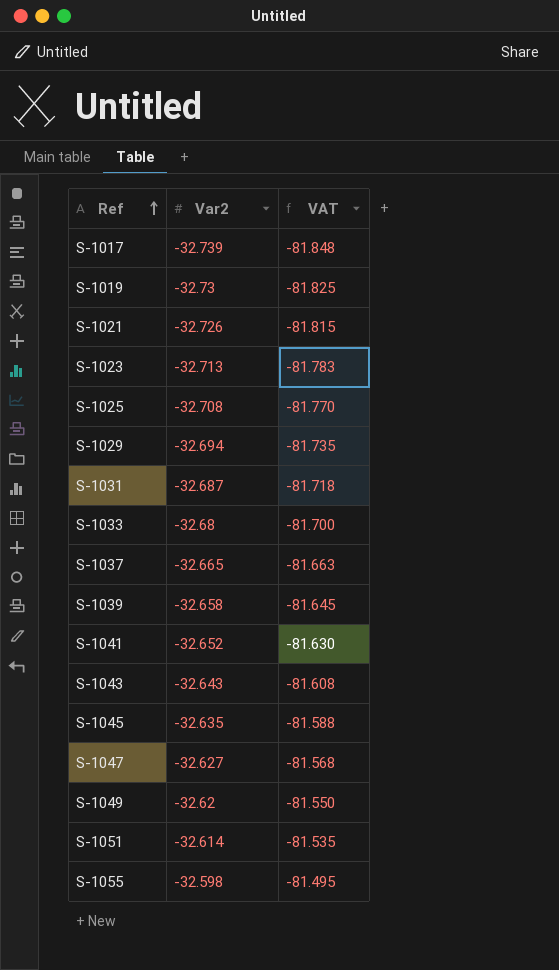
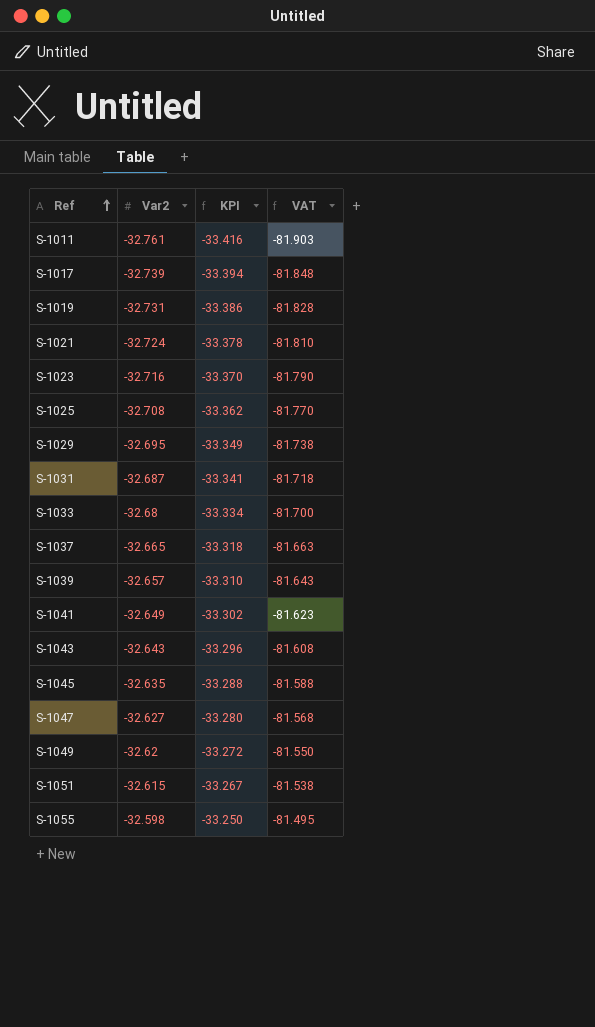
column KPI | formula: none -> [Var2] * 1.02
row S-1011: none -> -32.761 | -33.416 | -81.903
S-1019 | Var2: -32.73 -> -32.731
S-1019 | VAT: -81.825 -> -81.828
S-1021 | Var2: -32.726 -> -32.724
S-1021 | VAT: -81.815 -> -81.810
S-1023 | Var2: -32.713 -> -32.716
S-1023 | VAT: -81.783 -> -81.790
S-1029 | Var2: -32.694 -> -32.695
S-1029 | VAT: -81.735 -> -81.738
S-1039 | Var2: -32.658 -> -32.657
S-1039 | VAT: -81.645 -> -81.643
S-1041 | Var2: -32.652 -> -32.649
S-1041 | VAT: -81.630 -> -81.623
S-1051 | Var2: -32.614 -> -32.615
S-1051 | VAT: -81.535 -> -81.538

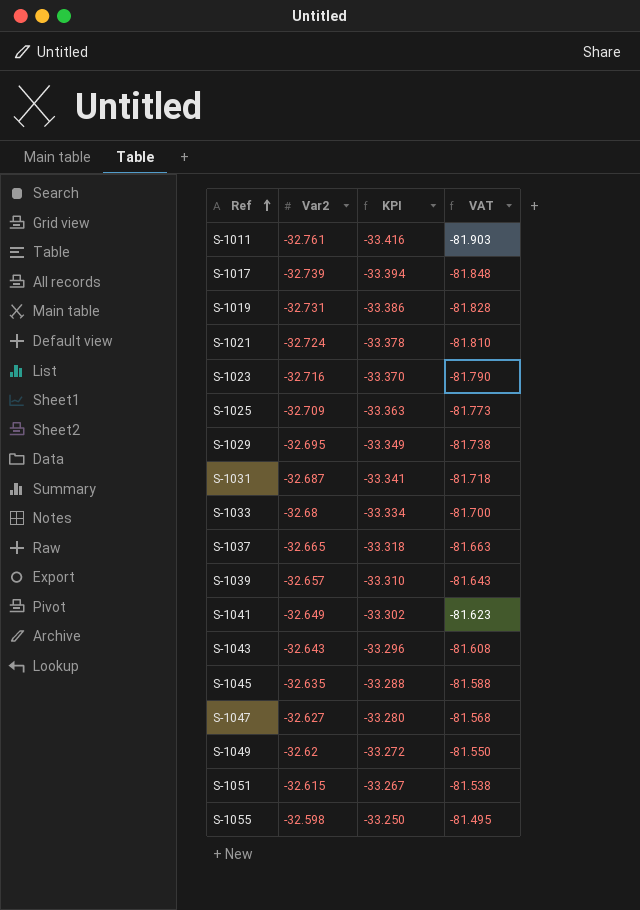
S-1025 | Var2: -32.708 -> -32.709
S-1025 | KPI: -33.362 -> -33.363
S-1025 | VAT: -81.770 -> -81.773

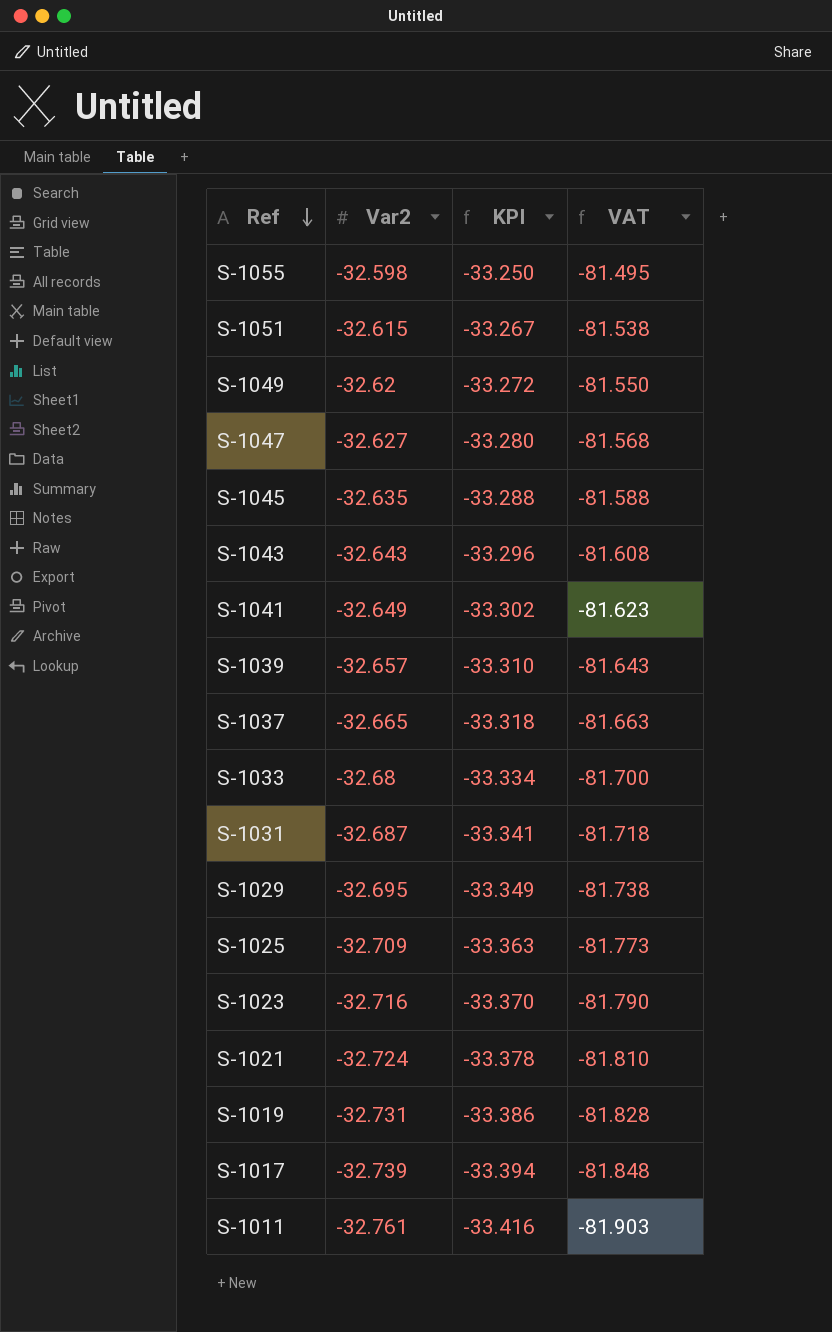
row order: Ref ascending -> Ref descending

